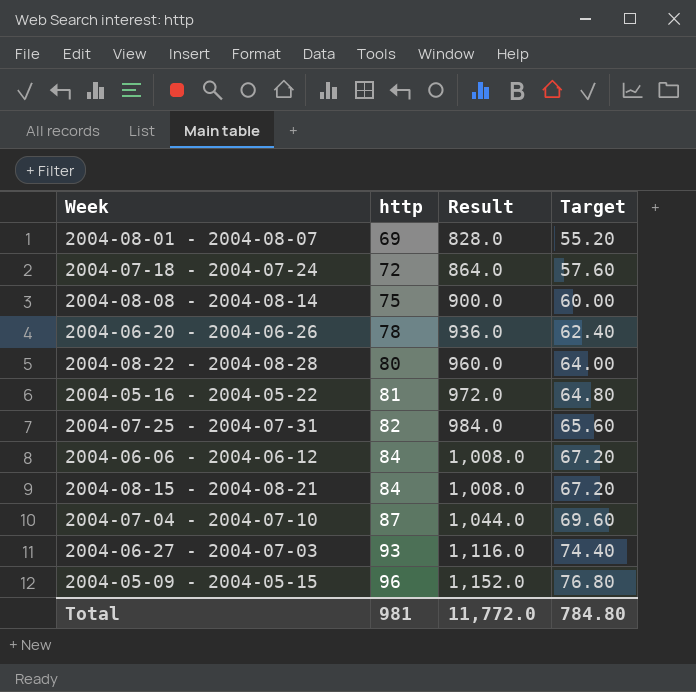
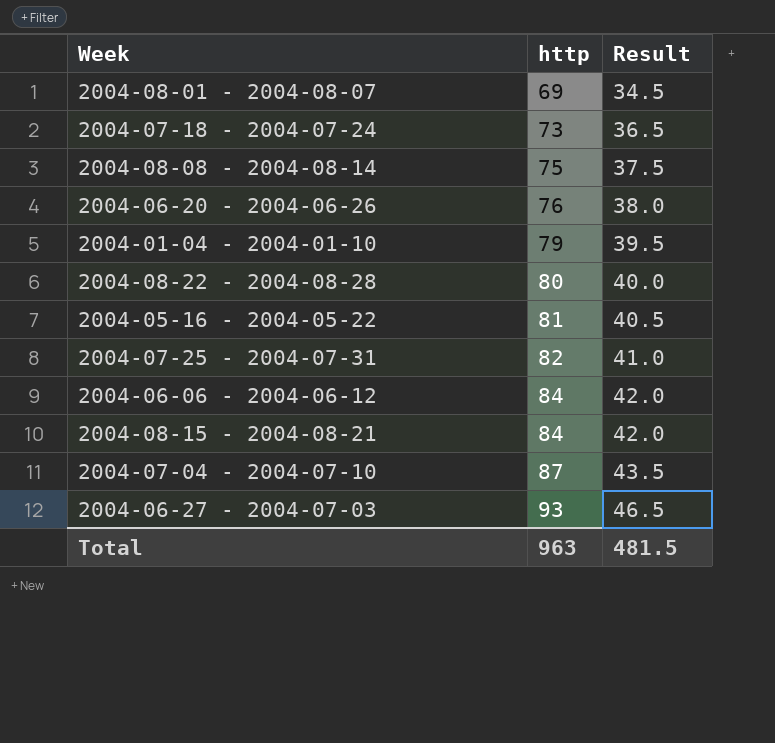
column Target | formula: [http] * 0.8 -> none
column Result | formula: [http] * 12 -> [http] * 0.5
row 2004-05-09 - 2004-05-15: 96 | 1,152.0 | 76.80 -> none
2004-07-18 - 2004-07-24 | http: 72 -> 73
2004-06-20 - 2004-06-26 | http: 78 -> 76
row 2004-01-04 - 2004-01-10: none -> 79 | 39.5
Total | http: 981 -> 963
Total | Result: 11,772.0 -> 481.5

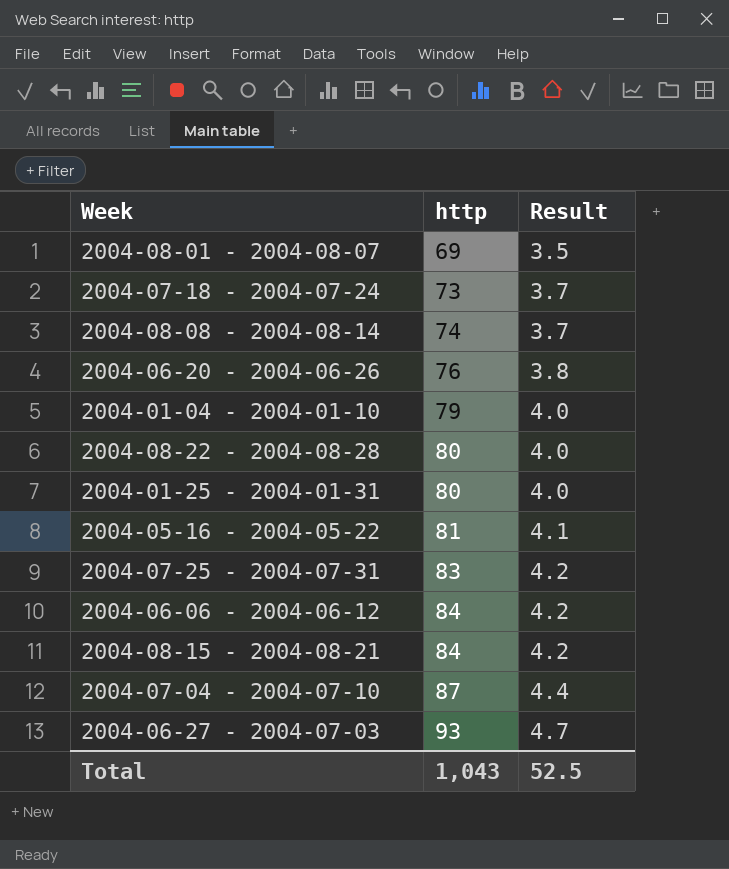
column Result | formula: [http] * 0.5 -> [http] * 0.05
2004-08-08 - 2004-08-14 | http: 75 -> 74
row 2004-01-25 - 2004-01-31: none -> 80 | 4.0
2004-07-25 - 2004-07-31 | http: 82 -> 83
Total | http: 963 -> 1,043
Total | Result: 481.5 -> 52.5

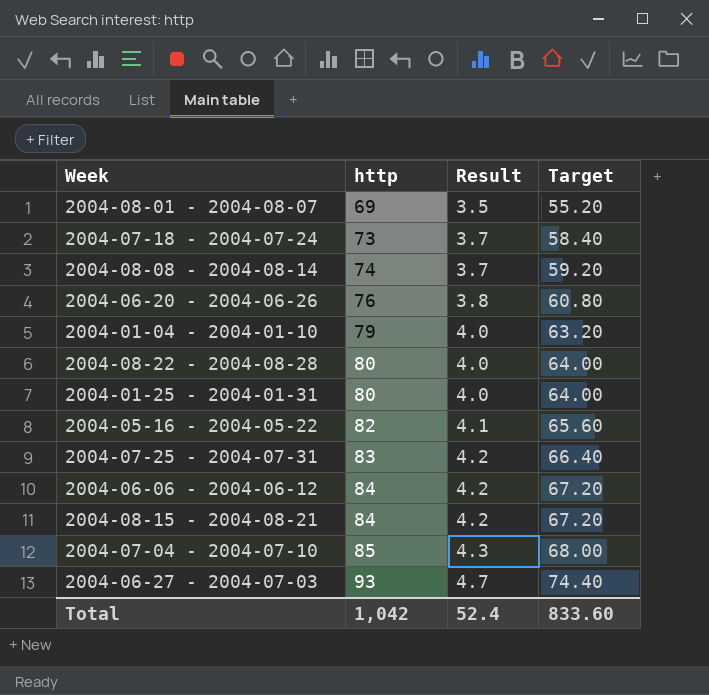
column Target | formula: none -> [http] * 0.8
2004-05-16 - 2004-05-22 | http: 81 -> 82
2004-07-04 - 2004-07-10 | http: 87 -> 85
2004-07-04 - 2004-07-10 | Result: 4.4 -> 4.3
Total | http: 1,043 -> 1,042
Total | Result: 52.5 -> 52.4

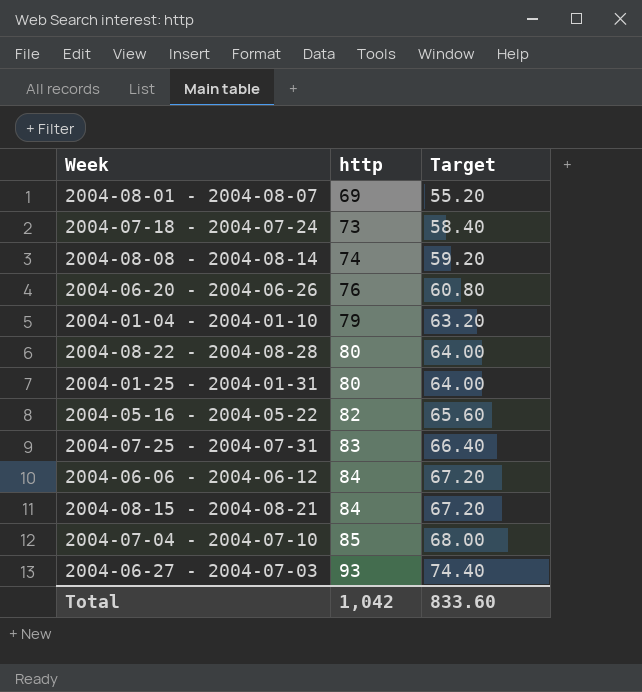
column Result | formula: [http] * 0.05 -> none

